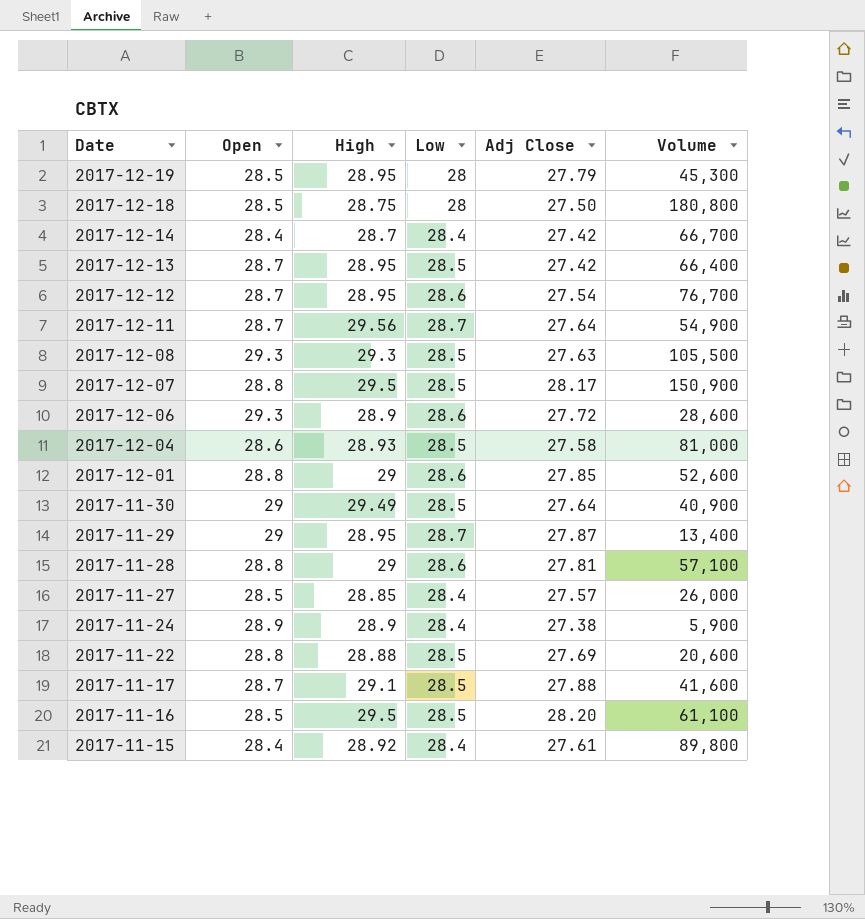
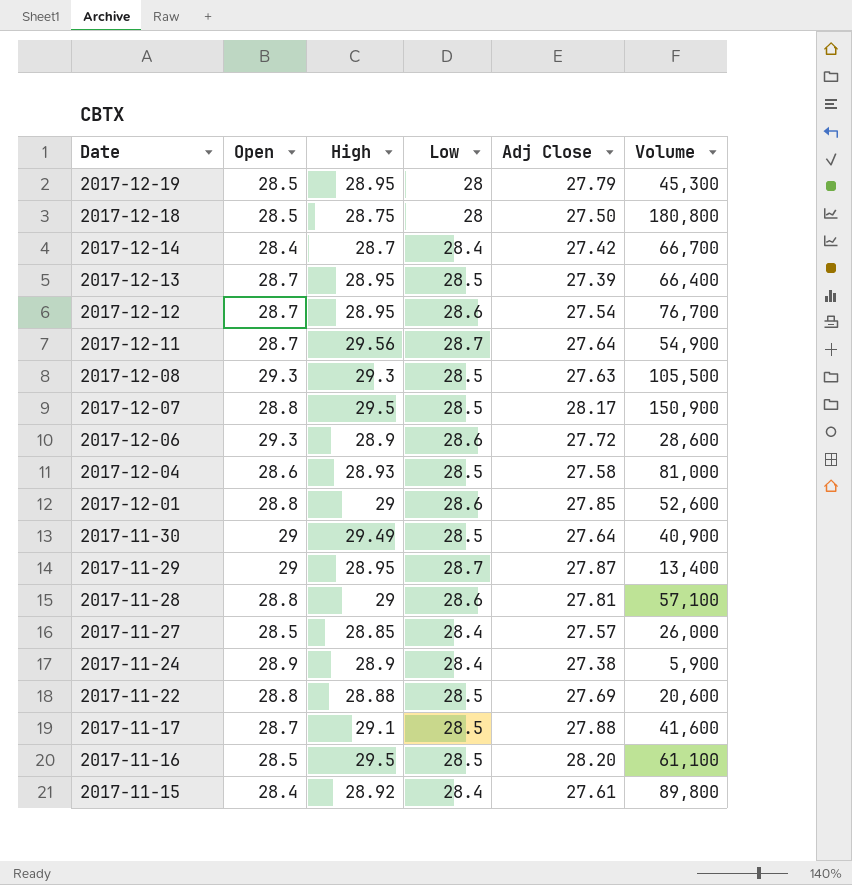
2017-12-13 | Adj Close: 27.42 -> 27.39

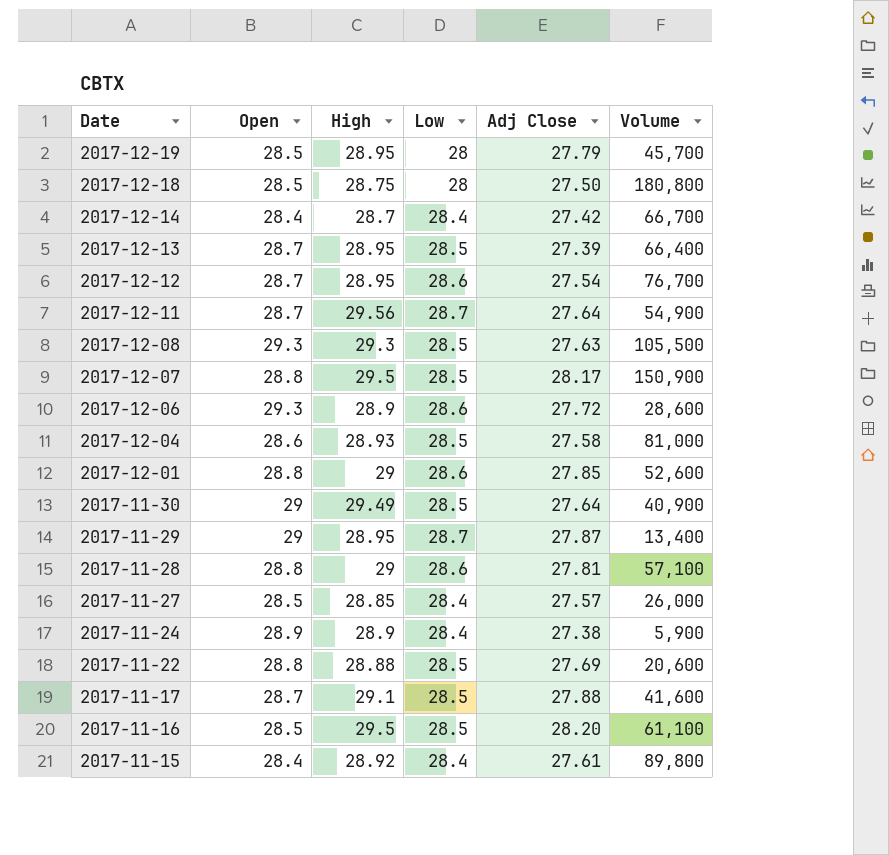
2017-12-19 | Volume: 45,300 -> 45,700

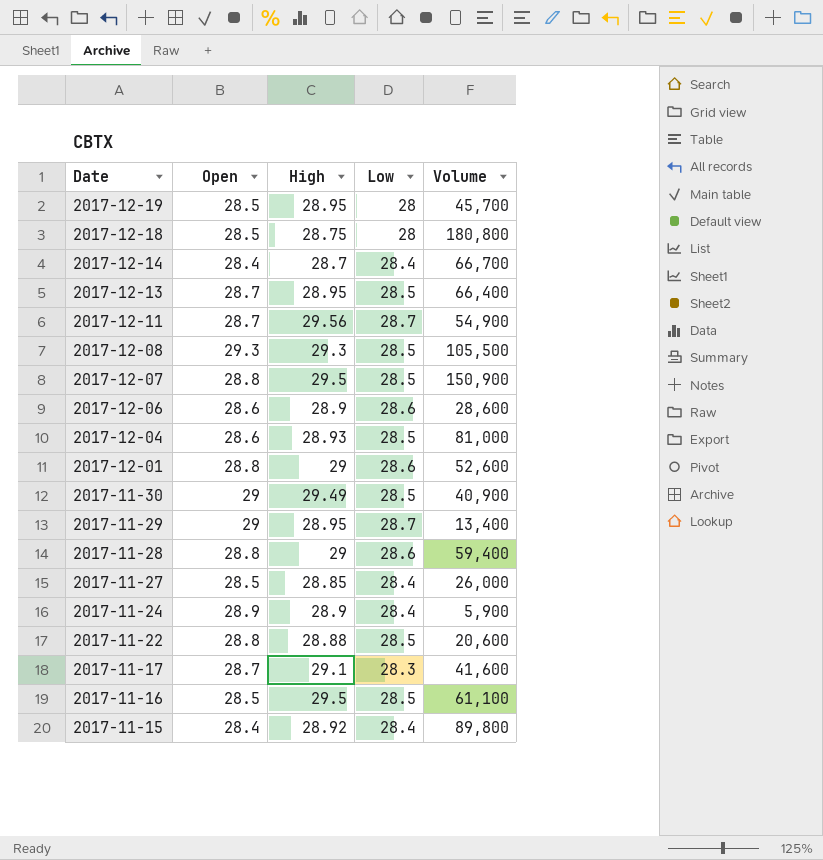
column Adj Close | position: 5 -> none
row 2017-12-12: 28.7 | 28.95 | 28.6 | 27.54 | 76,700 -> none
2017-12-06 | Open: 29.3 -> 28.6
2017-11-28 | Volume: 57,100 -> 59,400
2017-11-17 | Low: 28.5 -> 28.3

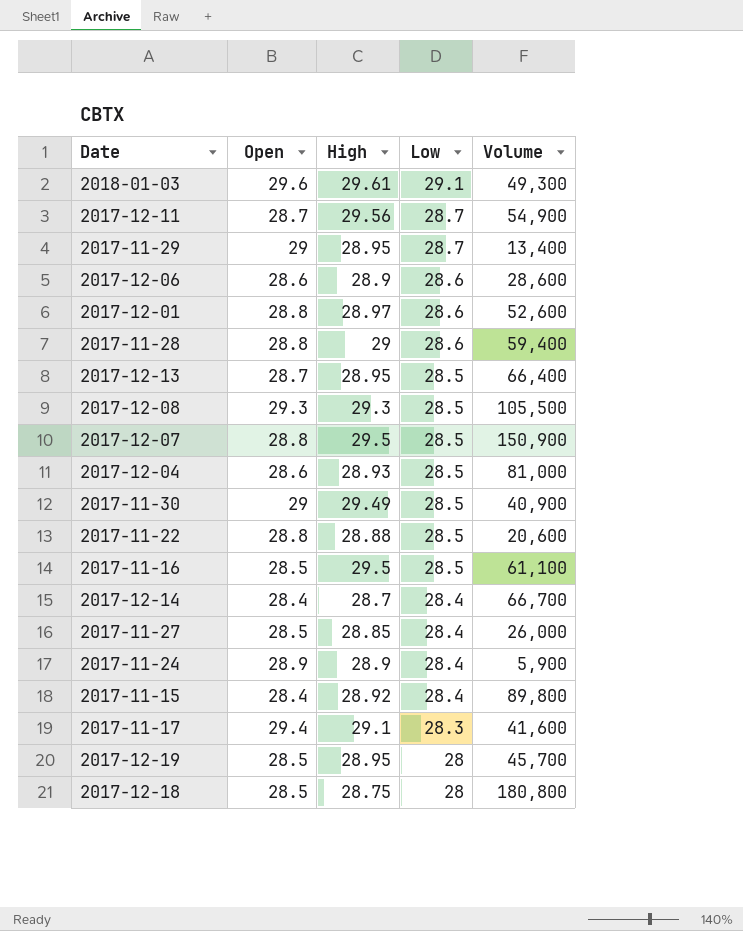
row order: Date descending -> Low descending
row 2018-01-03: none -> 29.6 | 29.61 | 29.1 | 49,300
2017-12-01 | High: 29 -> 28.97
2017-11-17 | Open: 28.7 -> 29.4

